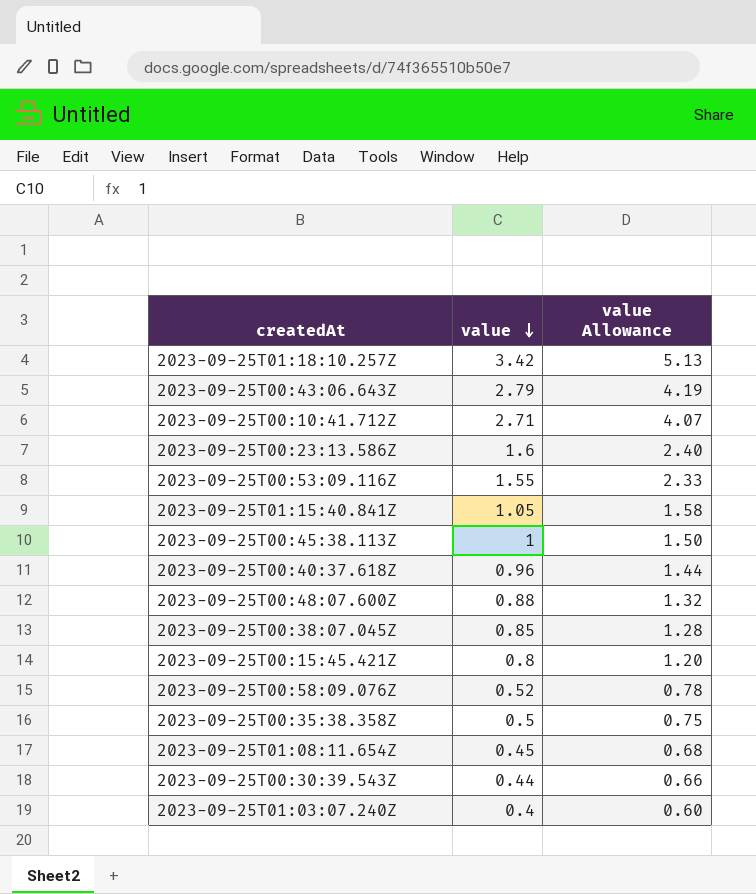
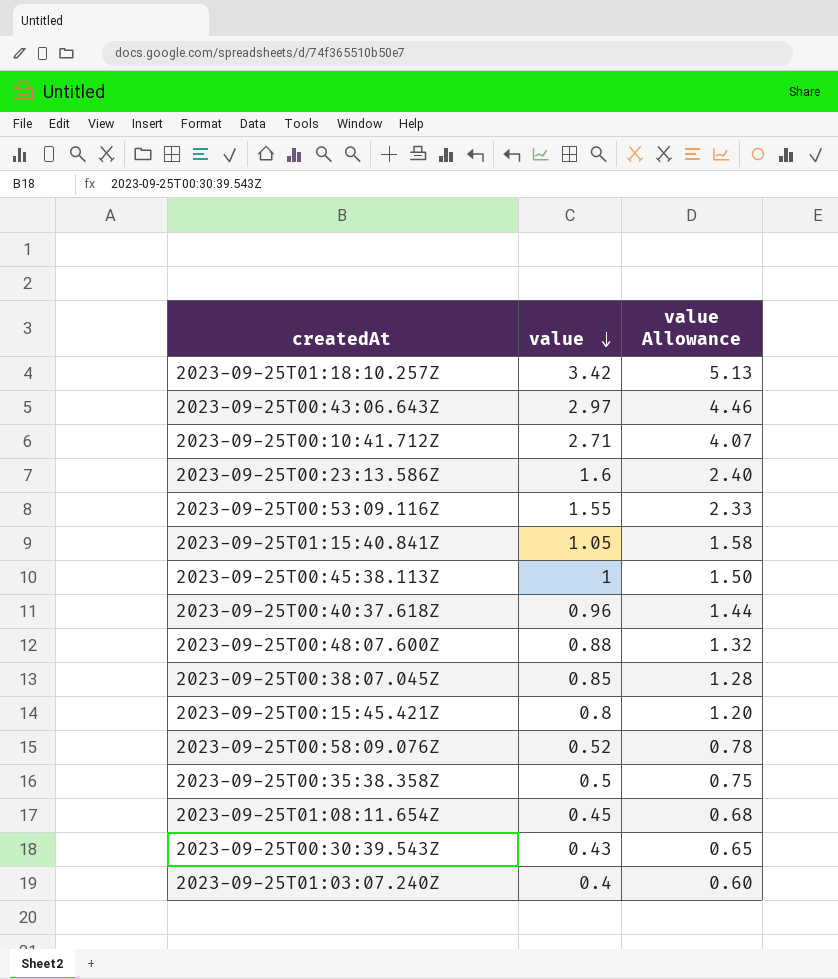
2023-09-25T00:43:06.643Z | value: 2.79 -> 2.97
2023-09-25T00:43:06.643Z | value Allowance: 4.19 -> 4.46
2023-09-25T00:30:39.543Z | value: 0.44 -> 0.43
2023-09-25T00:30:39.543Z | value Allowance: 0.66 -> 0.65

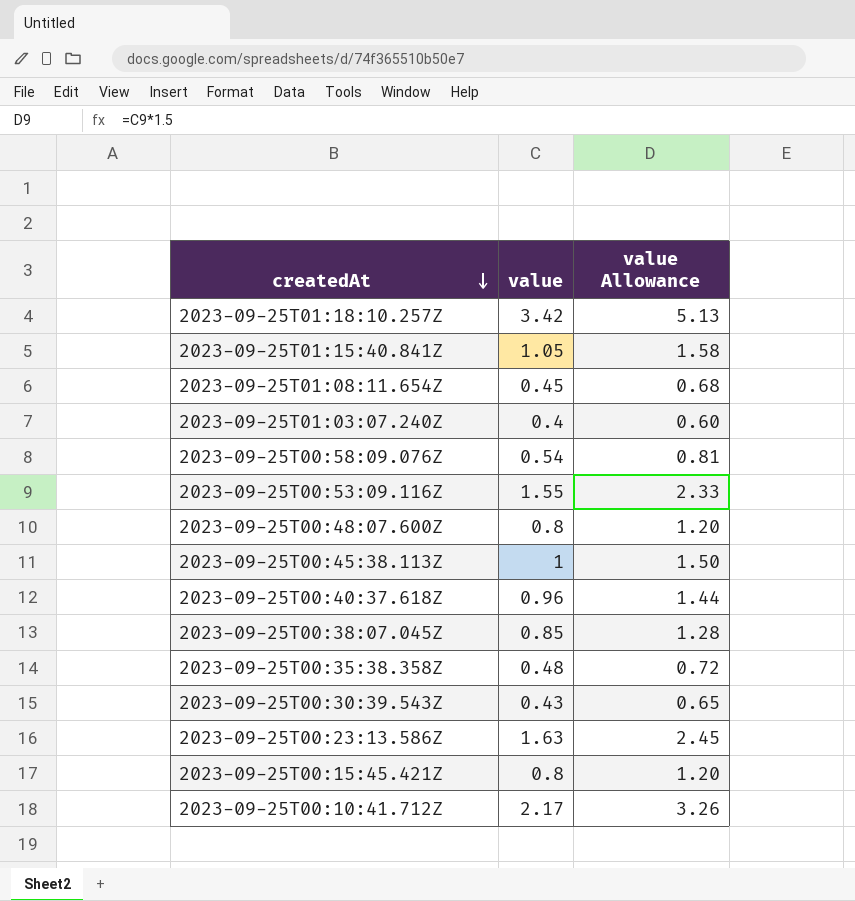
row order: value descending -> createdAt descending
row 2023-09-25T00:43:06.643Z: 2.97 | 4.46 -> none
2023-09-25T00:58:09.076Z | value: 0.52 -> 0.54
2023-09-25T00:58:09.076Z | value Allowance: 0.78 -> 0.81
2023-09-25T00:48:07.600Z | value: 0.88 -> 0.8
2023-09-25T00:48:07.600Z | value Allowance: 1.32 -> 1.20
2023-09-25T00:35:38.358Z | value: 0.5 -> 0.48
2023-09-25T00:35:38.358Z | value Allowance: 0.75 -> 0.72
2023-09-25T00:23:13.586Z | value: 1.6 -> 1.63
2023-09-25T00:23:13.586Z | value Allowance: 2.40 -> 2.45
2023-09-25T00:10:41.712Z | value: 2.71 -> 2.17
2023-09-25T00:10:41.712Z | value Allowance: 4.07 -> 3.26

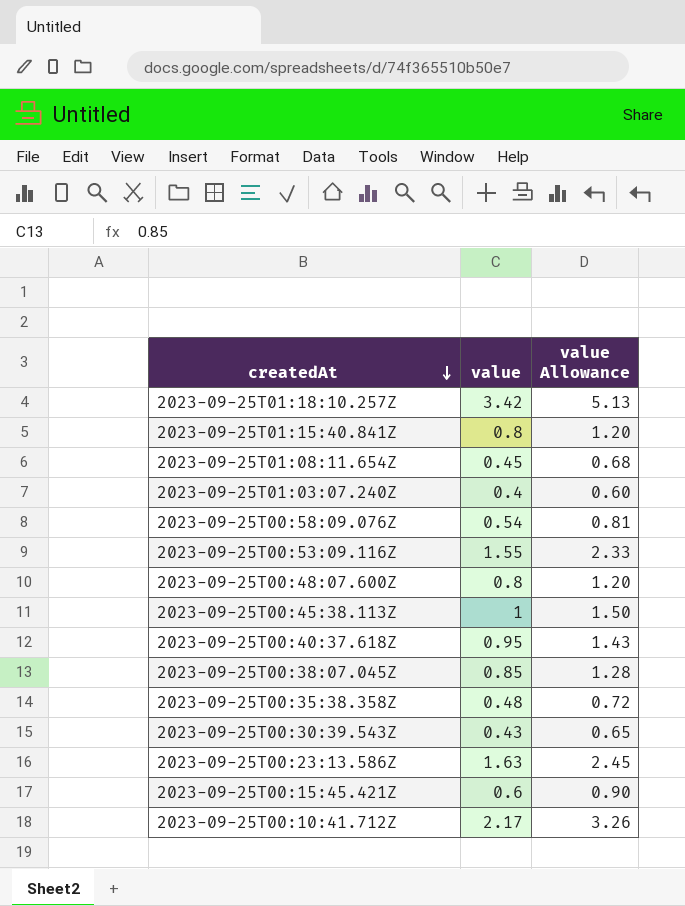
2023-09-25T01:15:40.841Z | value: 1.05 -> 0.8
2023-09-25T01:15:40.841Z | value Allowance: 1.58 -> 1.20
2023-09-25T00:40:37.618Z | value: 0.96 -> 0.95
2023-09-25T00:40:37.618Z | value Allowance: 1.44 -> 1.43
2023-09-25T00:15:45.421Z | value: 0.8 -> 0.6
2023-09-25T00:15:45.421Z | value Allowance: 1.20 -> 0.90

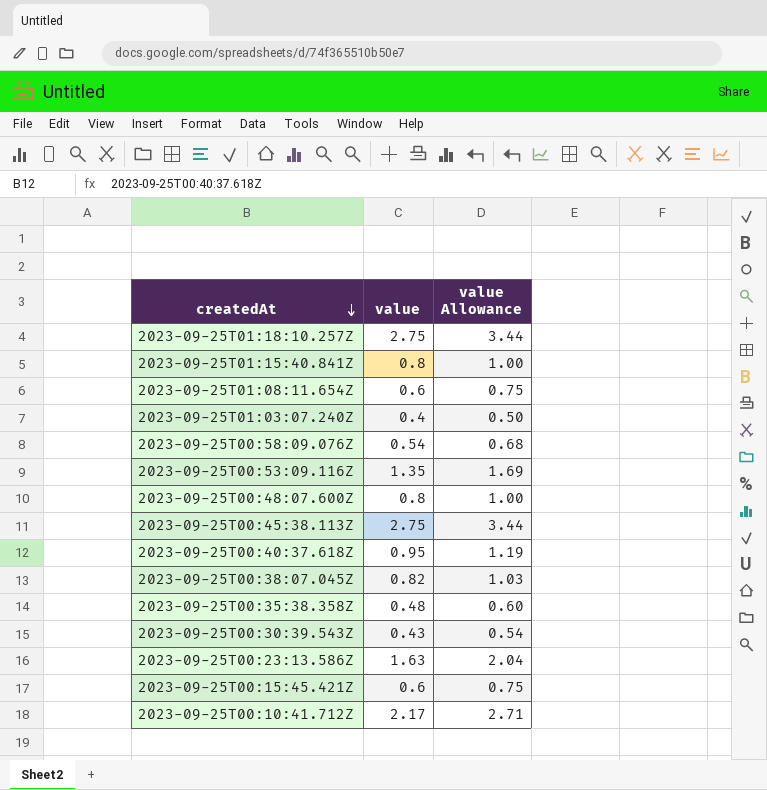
column value Allowance | formula: [value] * 1.5 -> [value] * 1.25
2023-09-25T01:18:10.257Z | value: 3.42 -> 2.75
2023-09-25T01:08:11.654Z | value: 0.45 -> 0.6
2023-09-25T00:53:09.116Z | value: 1.55 -> 1.35
2023-09-25T00:45:38.113Z | value: 1 -> 2.75
2023-09-25T00:38:07.045Z | value: 0.85 -> 0.82

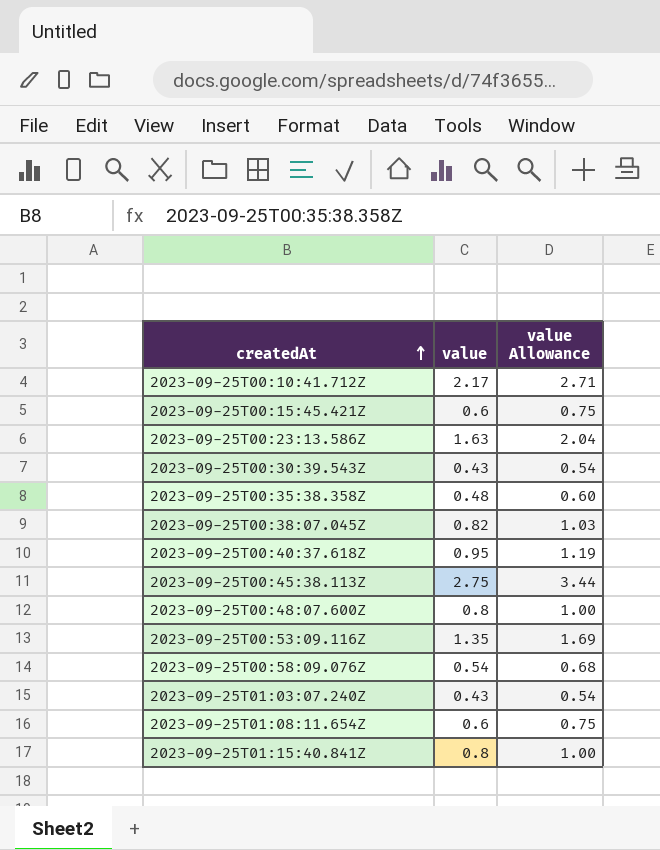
row order: createdAt descending -> createdAt ascending
row 2023-09-25T01:18:10.257Z: 2.75 | 3.44 -> none
2023-09-25T01:03:07.240Z | value: 0.4 -> 0.43
2023-09-25T01:03:07.240Z | value Allowance: 0.50 -> 0.54

